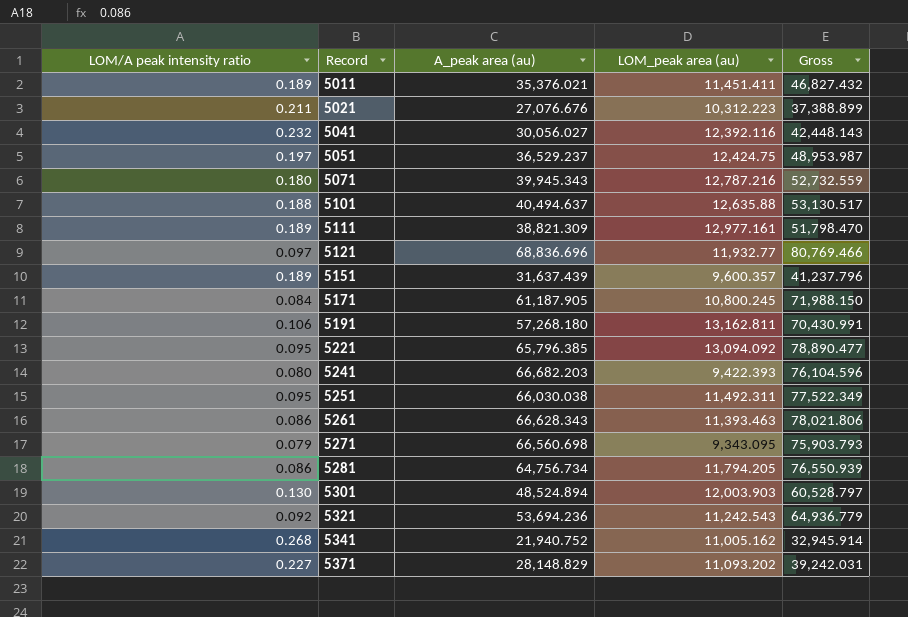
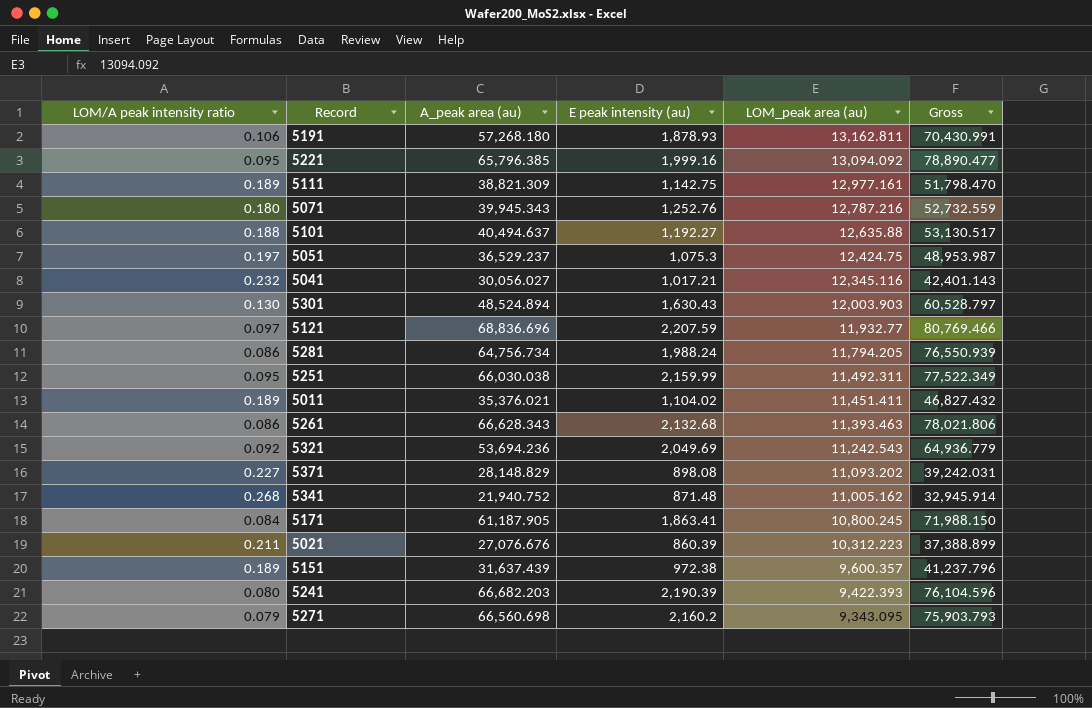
row order: Record ascending -> LOM_peak area (au) descending
column E peak intensity (au) | position: none -> 4
5041 | LOM_peak area (au): 12,392.116 -> 12,345.116
5041 | Gross: 42,448.143 -> 42,401.143

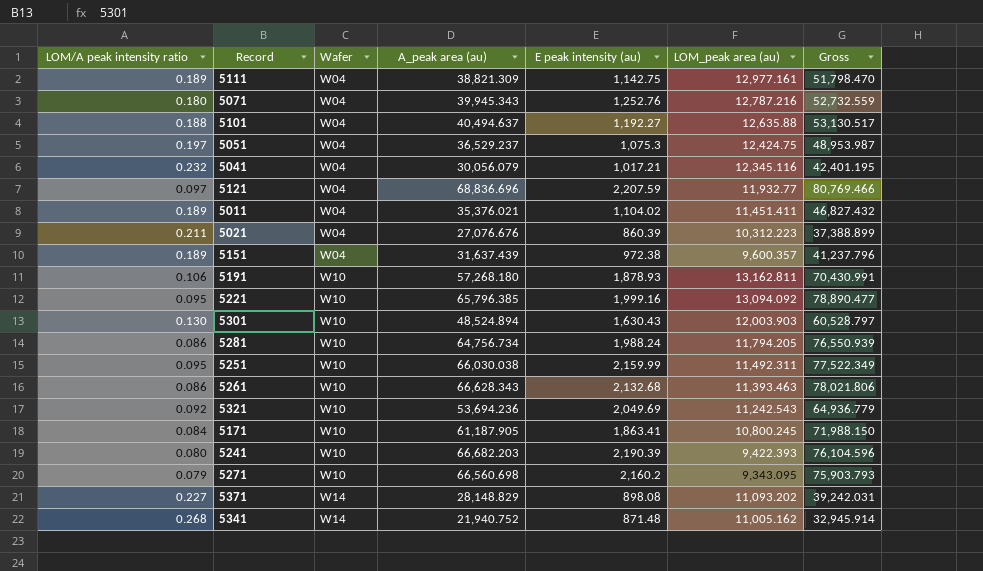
row order: LOM_peak area (au) descending -> Wafer ascending
column Wafer | position: none -> 3
5041 | A_peak area (au): 30,056.027 -> 30,056.079
5041 | Gross: 42,401.143 -> 42,401.195

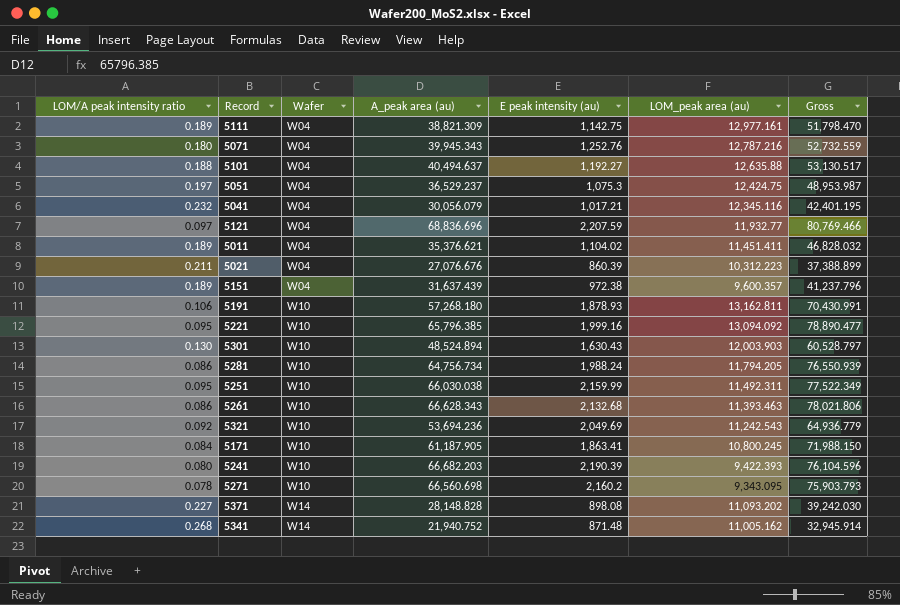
5011 | A_peak area (au): 35,376.021 -> 35,376.621
5011 | Gross: 46,827.432 -> 46,828.032
5271 | LOM/A peak intensity ratio: 0.079 -> 0.078
5371 | A_peak area (au): 28,148.829 -> 28,148.828
5371 | Gross: 39,242.031 -> 39,242.030

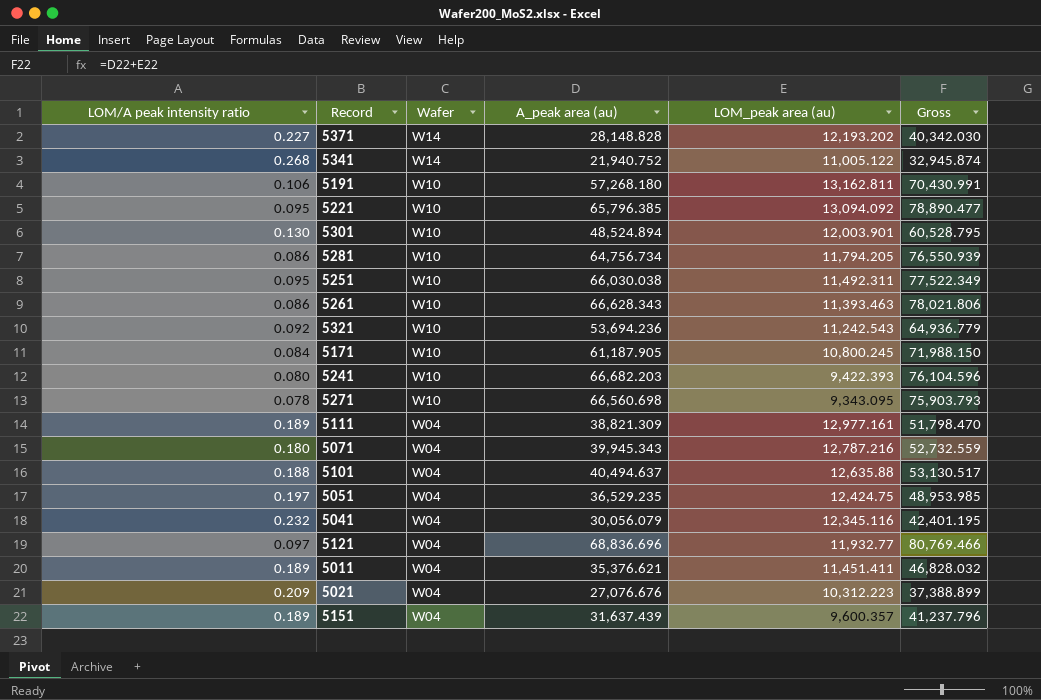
row order: Wafer ascending -> Wafer descending
column E peak intensity (au) | position: 5 -> none
5371 | LOM_peak area (au): 11,093.202 -> 12,193.202
5371 | Gross: 39,242.030 -> 40,342.030
5341 | LOM_peak area (au): 11,005.162 -> 11,005.122
5341 | Gross: 32,945.914 -> 32,945.874
5301 | LOM_peak area (au): 12,003.903 -> 12,003.901
5301 | Gross: 60,528.797 -> 60,528.795
5051 | A_peak area (au): 36,529.237 -> 36,529.235
5051 | Gross: 48,953.987 -> 48,953.985
5021 | LOM/A peak intensity ratio: 0.211 -> 0.209

